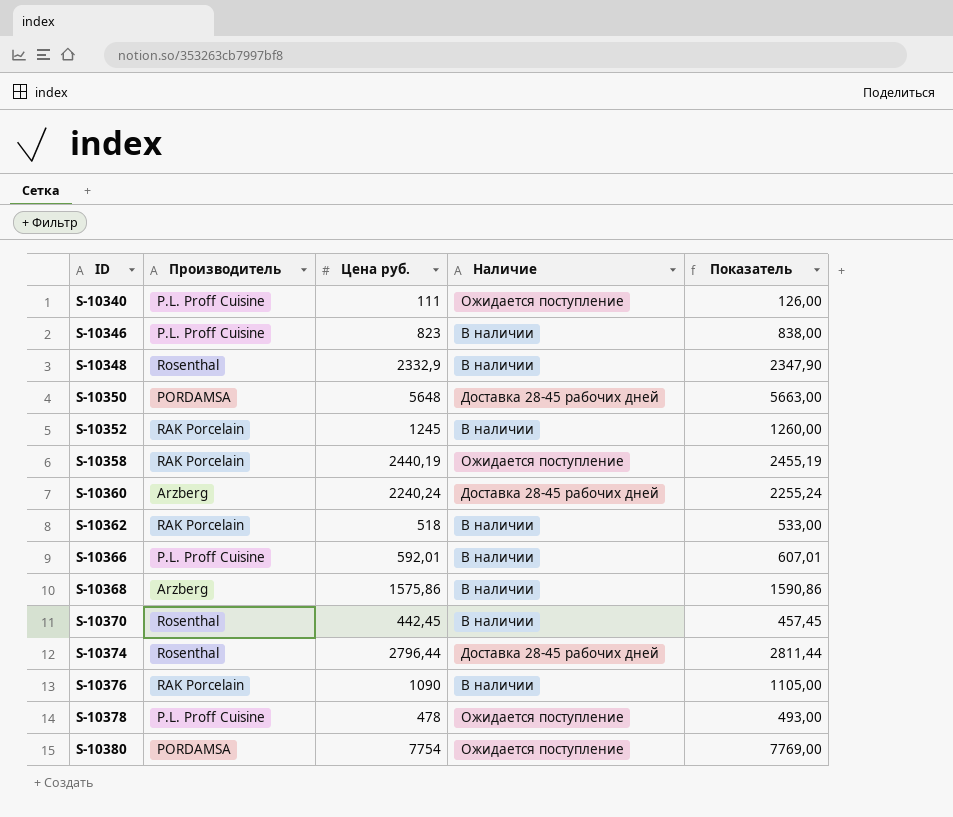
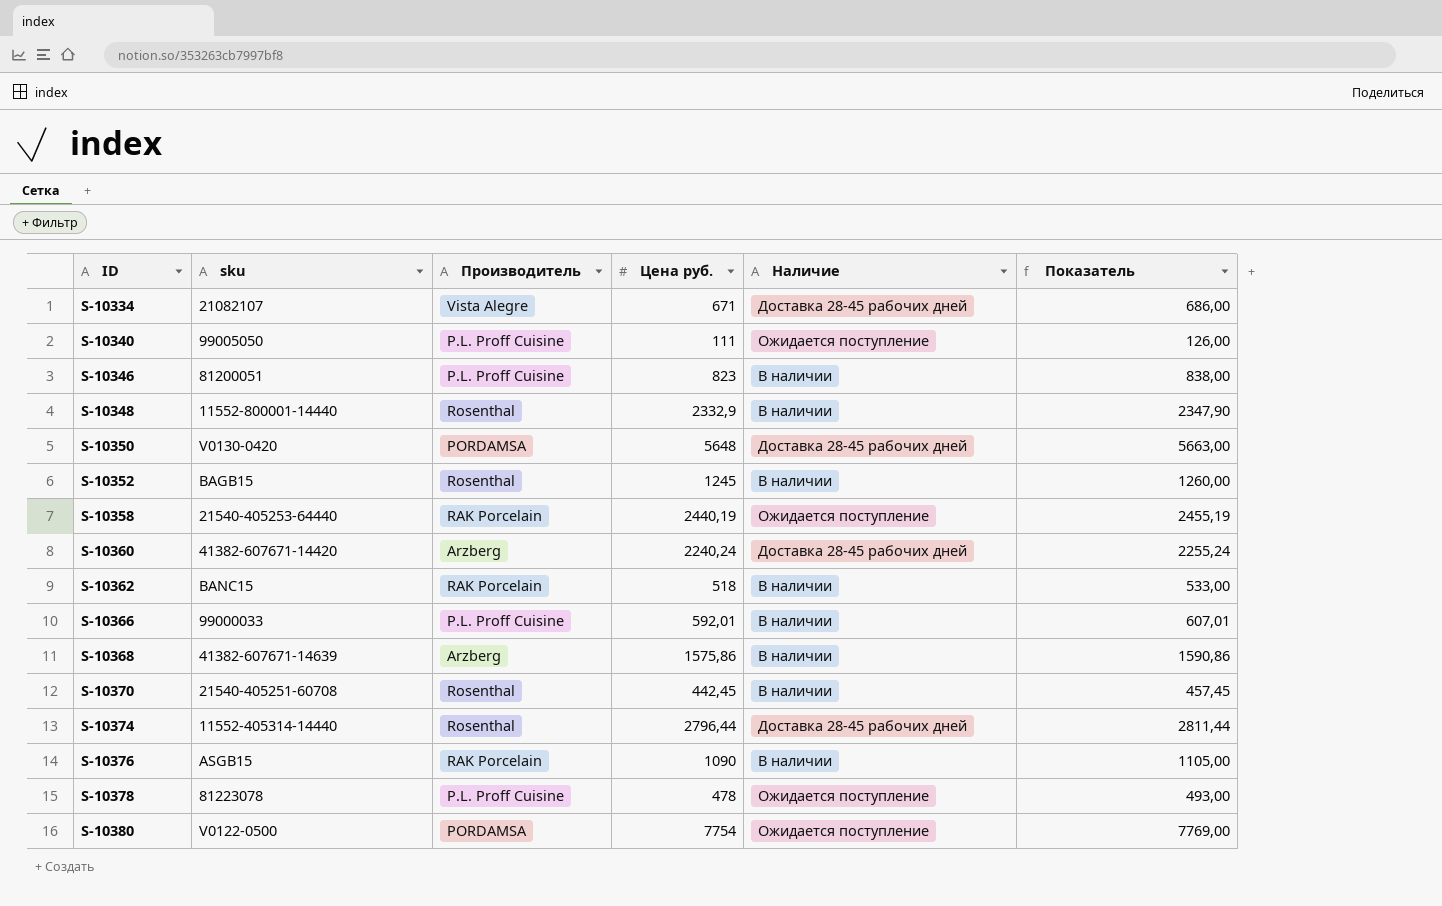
column sku | position: none -> 2
row S-10334: none -> 21082107 | Vista Alegre | 671 | Доставка 28-45 рабочих дней | 686,00
S-10352 | Производитель: RAK Porcelain -> Rosenthal

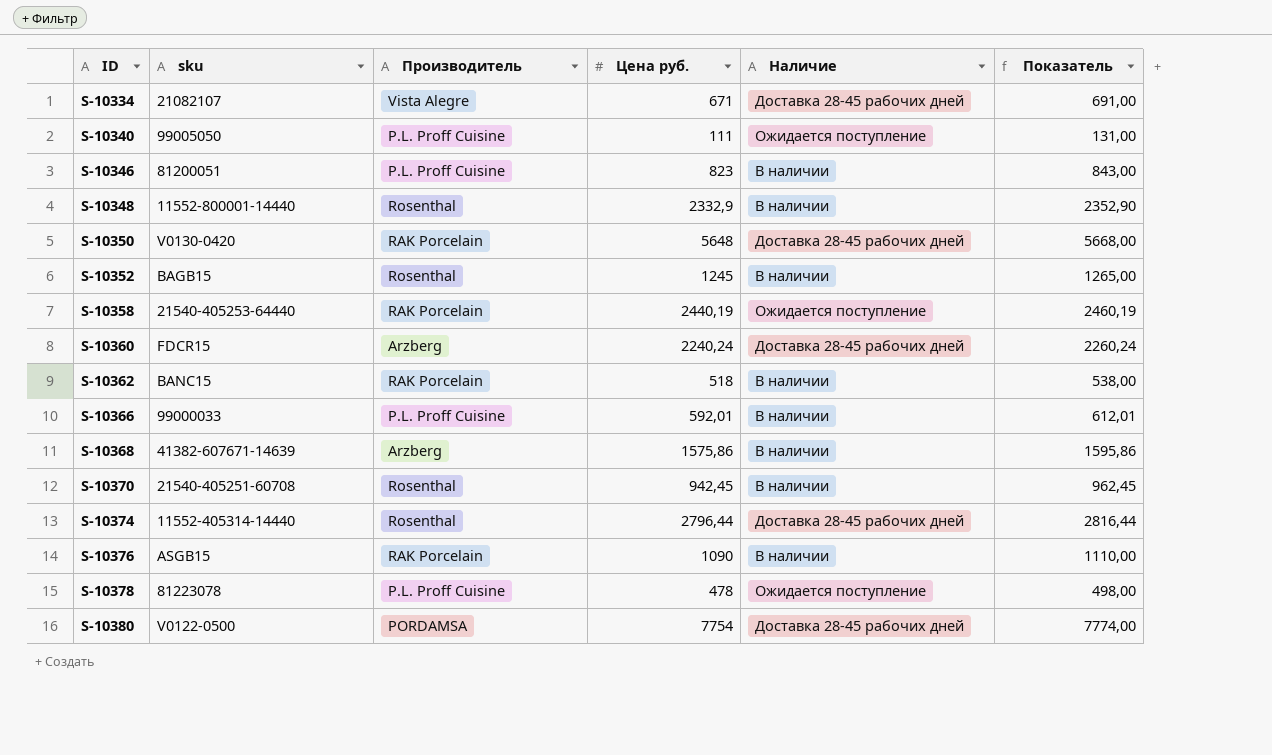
column Показатель | formula: [Цена руб.] + 15 -> [Цена руб.] + 20
S-10350 | Производитель: PORDAMSA -> RAK Porcelain
S-10360 | sku: 41382-607671-14420 -> FDCR15
S-10370 | Цена руб.: 442,45 -> 942,45
S-10380 | Наличие: Ожидается поступление -> Доставка 28-45 рабочих дней

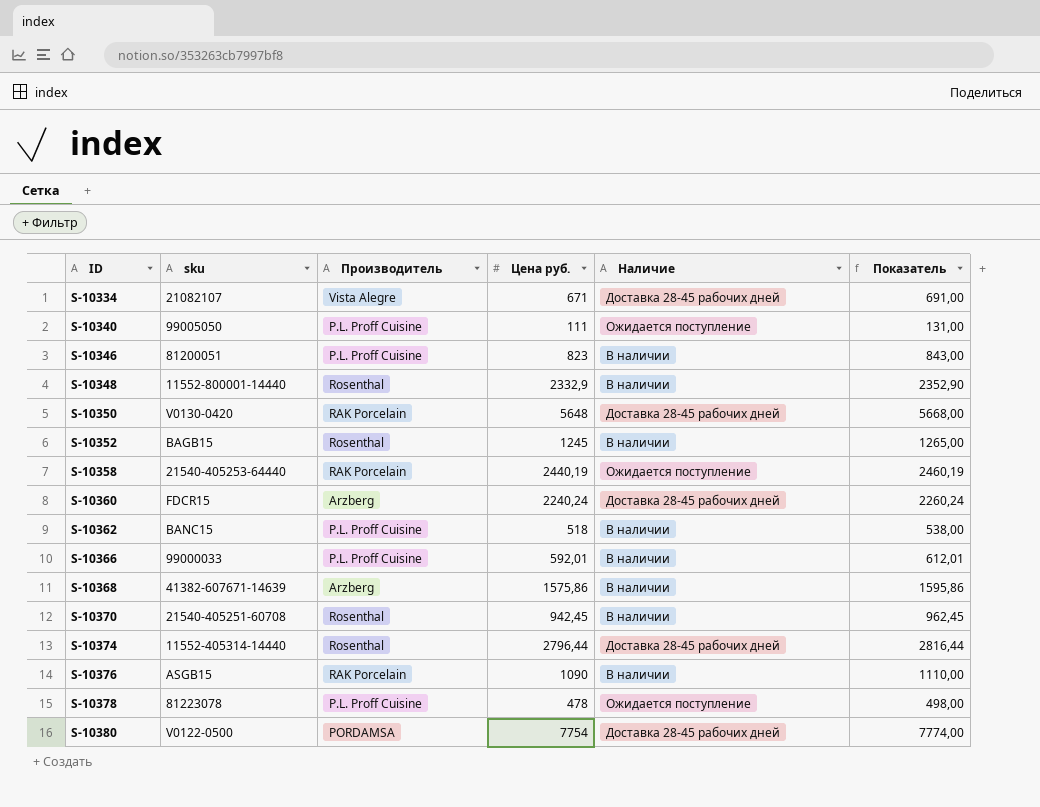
S-10362 | Производитель: RAK Porcelain -> P.L. Proff Cuisine

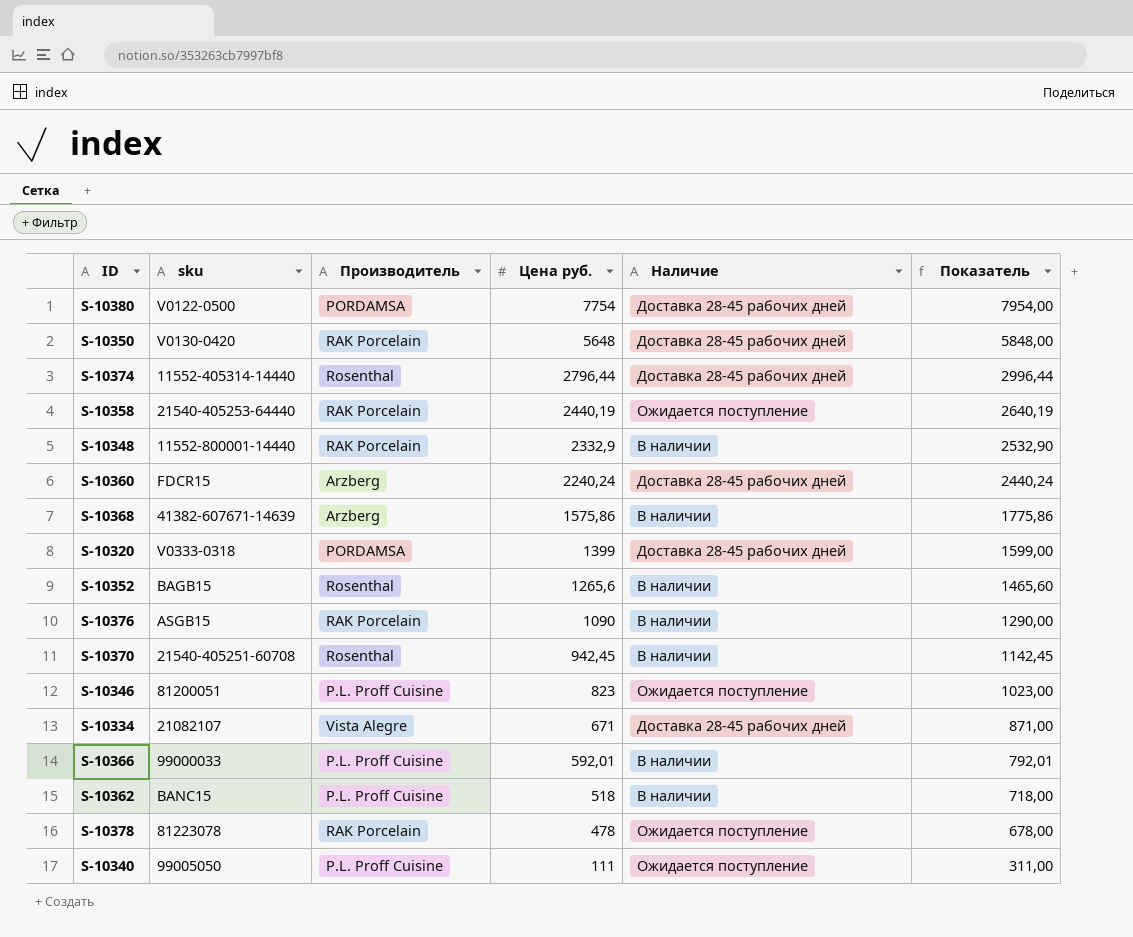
row order: ID ascending -> Цена руб. descending
column Показатель | formula: [Цена руб.] + 20 -> [Цена руб.] + 200
S-10348 | Производитель: Rosenthal -> RAK Porcelain
row S-10320: none -> V0333-0318 | PORDAMSA | 1399 | Доставка 28-45 рабочих дней | 1599,00
S-10352 | Цена руб.: 1245 -> 1265,6
S-10346 | Наличие: В наличии -> Ожидается поступление
S-10378 | Производитель: P.L. Proff Cuisine -> RAK Porcelain

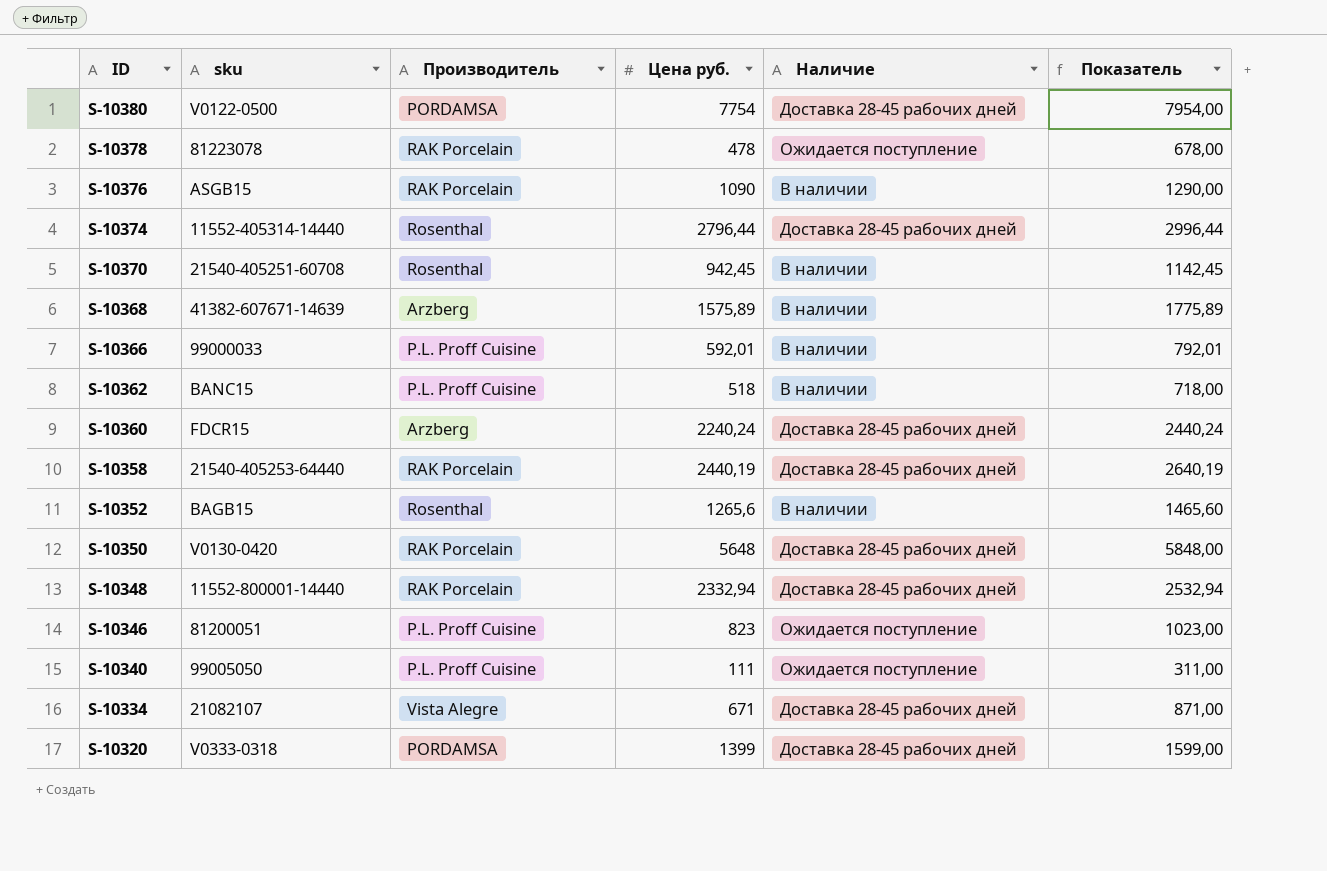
row order: Цена руб. descending -> ID descending
S-10368 | Цена руб.: 1575,86 -> 1575,89
S-10368 | Показатель: 1775,86 -> 1775,89
S-10358 | Наличие: Ожидается поступление -> Доставка 28-45 рабочих дней
S-10348 | Цена руб.: 2332,9 -> 2332,94
S-10348 | Наличие: В наличии -> Доставка 28-45 рабочих дней
S-10348 | Показатель: 2532,90 -> 2532,94

